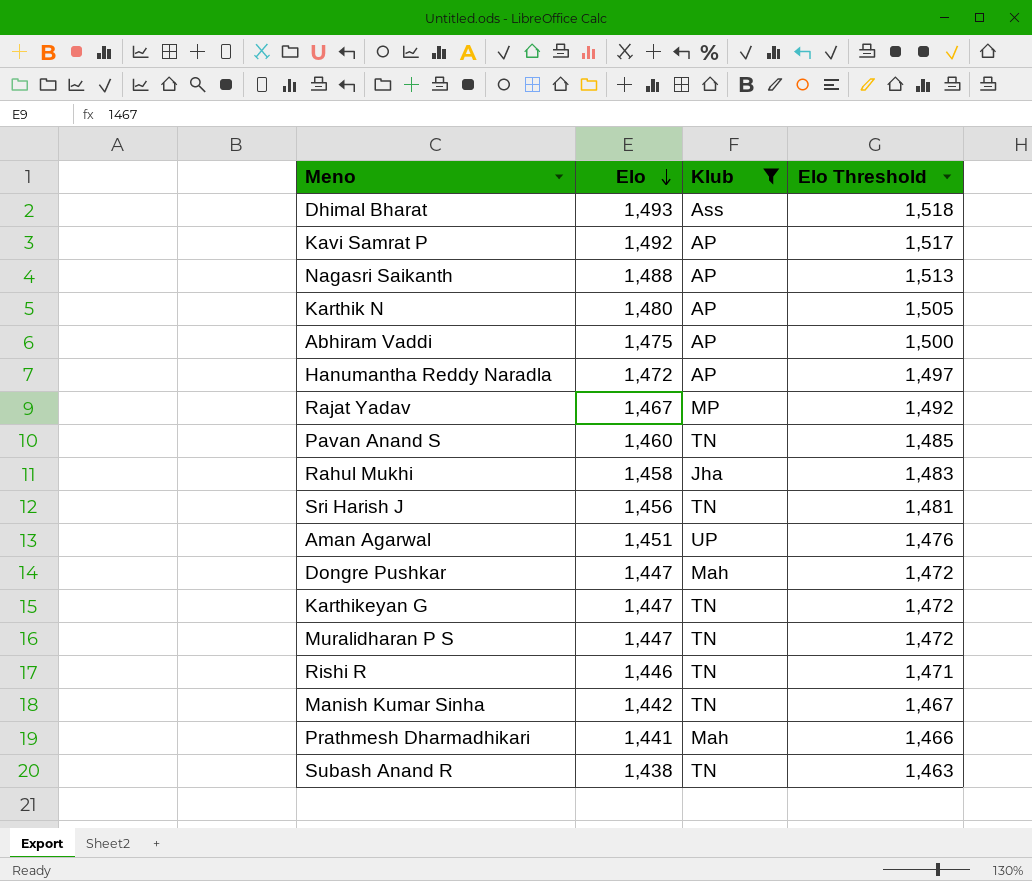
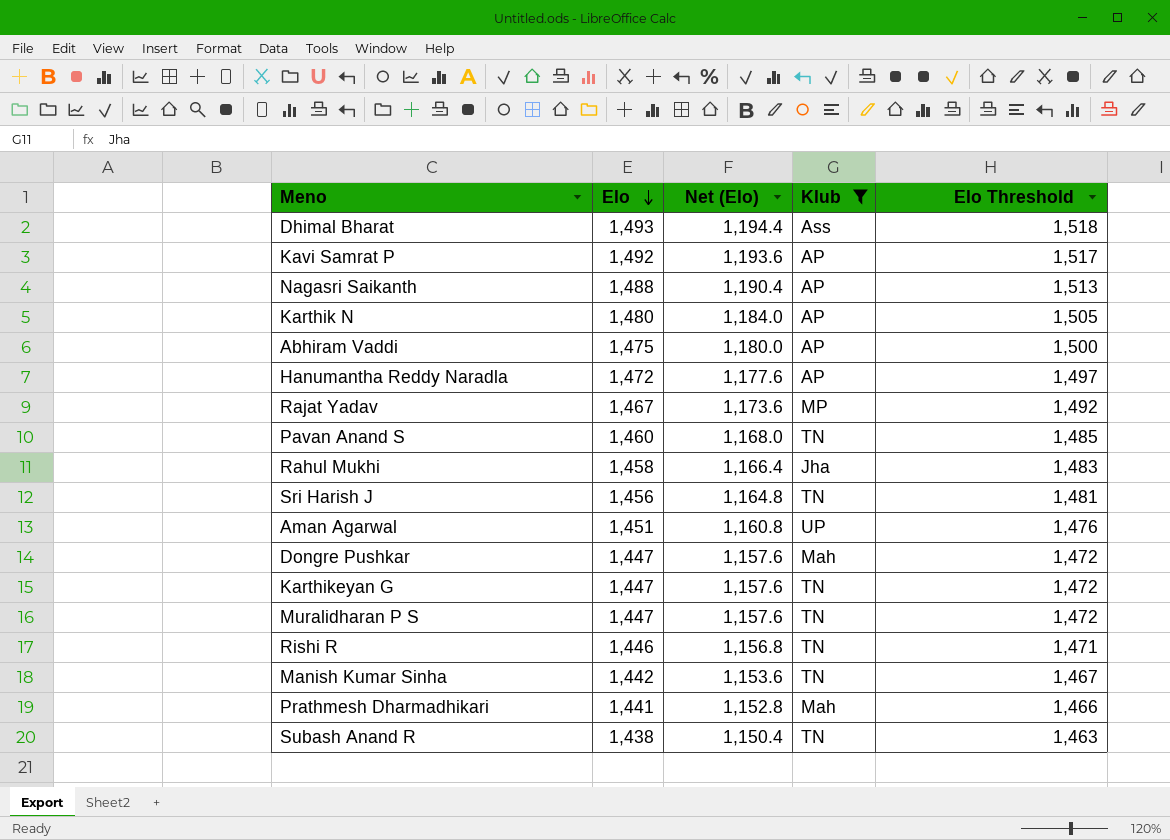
column Net (Elo) | formula: none -> [Elo] * 0.8

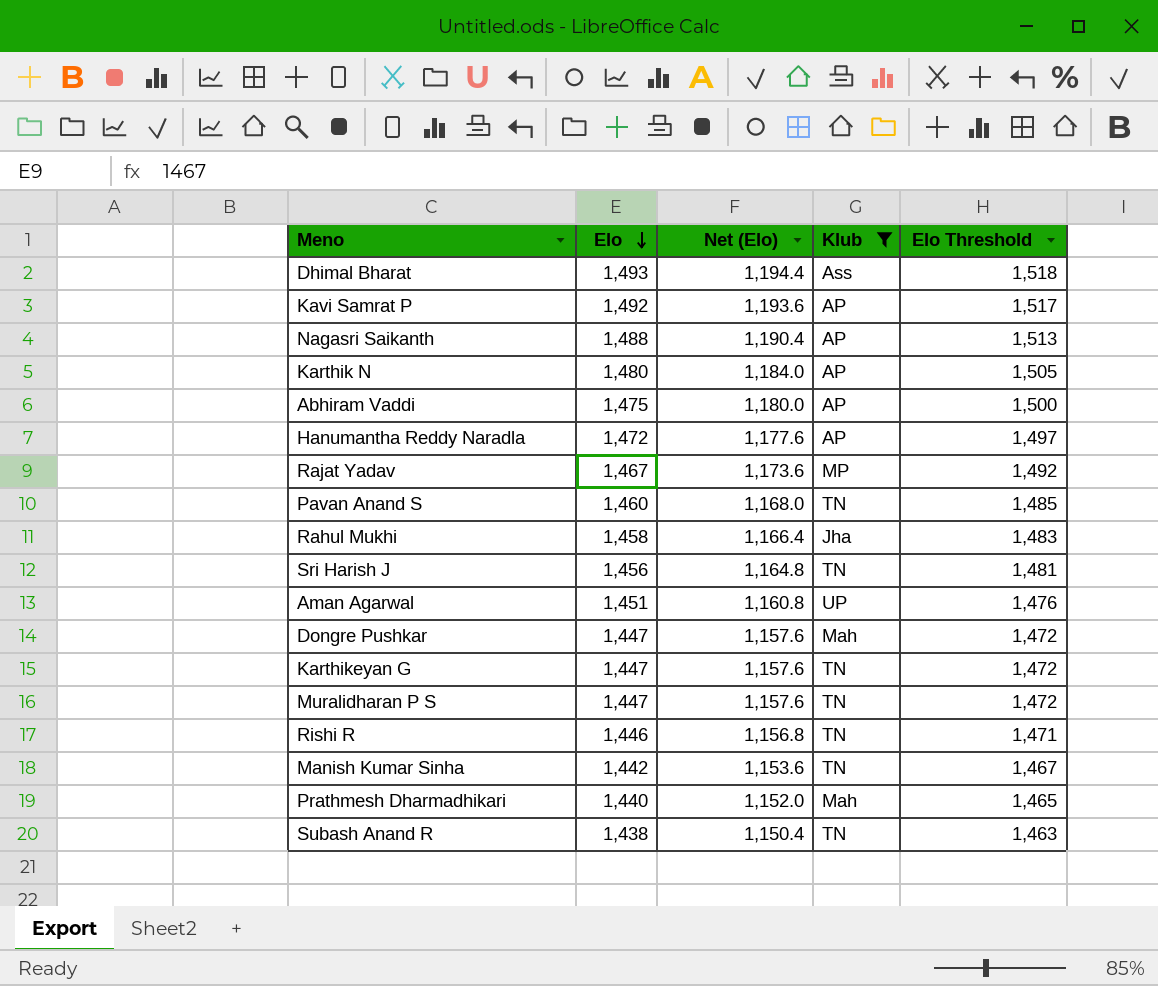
Prathmesh Dharmadhikari | Elo: 1,441 -> 1,440
Prathmesh Dharmadhikari | Net (Elo): 1,152.8 -> 1,152.0
Prathmesh Dharmadhikari | Elo Threshold: 1,466 -> 1,465

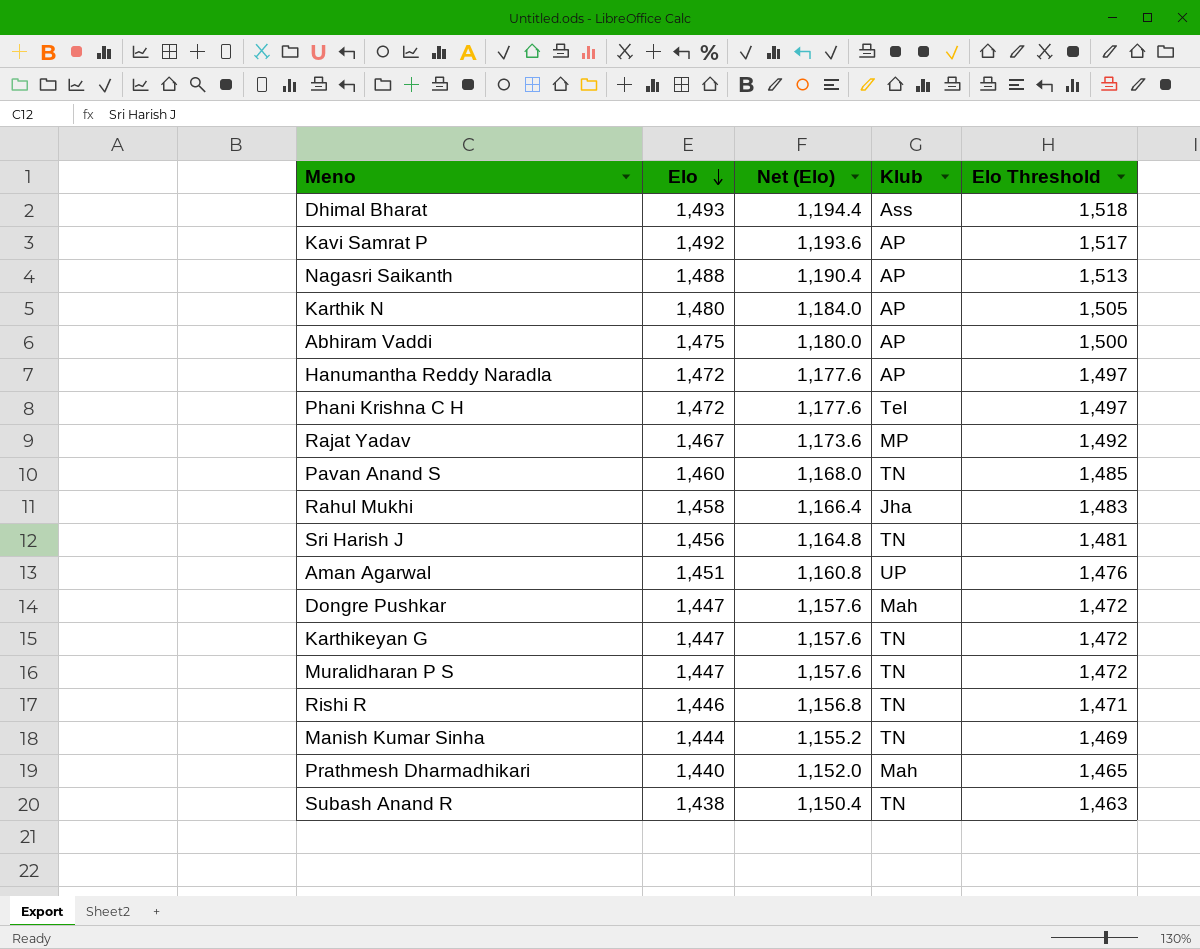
filter: Klub != Tel -> none
Manish Kumar Sinha | Elo: 1,442 -> 1,444
Manish Kumar Sinha | Net (Elo): 1,153.6 -> 1,155.2
Manish Kumar Sinha | Elo Threshold: 1,467 -> 1,469

